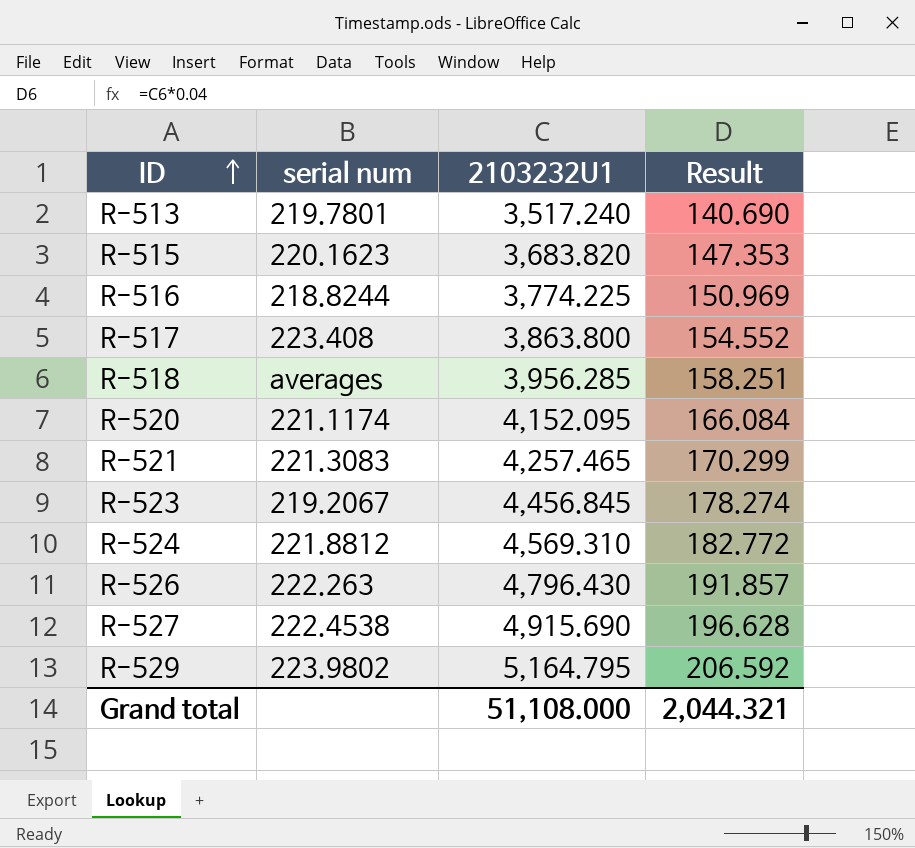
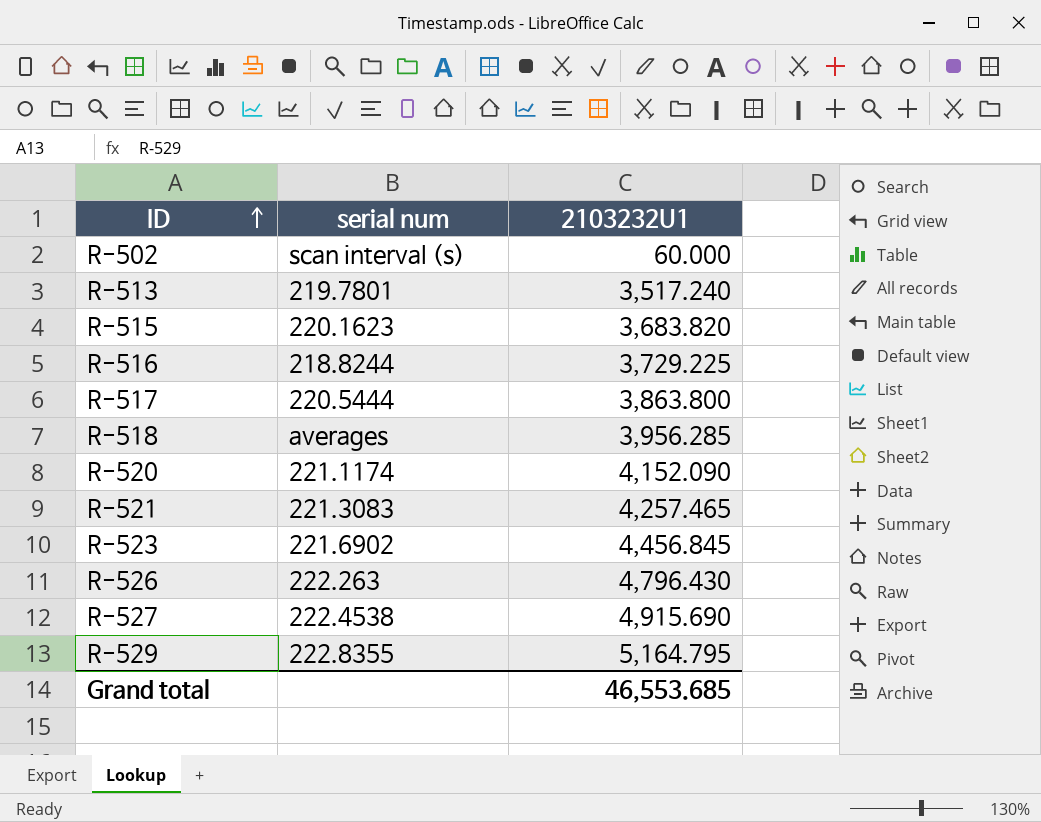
column Result | formula: [2103232U1] * 0.04 -> none
row R-524: 221.8812 | 4,569.310 | 182.772 -> none
row R-502: none -> scan interval (s) | 60.000
R-516 | 2103232U1: 3,774.225 -> 3,729.225
R-517 | serial num: 223.408 -> 220.5444
R-520 | 2103232U1: 4,152.095 -> 4,152.090
R-523 | serial num: 219.2067 -> 221.6902
R-529 | serial num: 223.9802 -> 222.8355
Grand total | 2103232U1: 51,108.000 -> 46,553.685

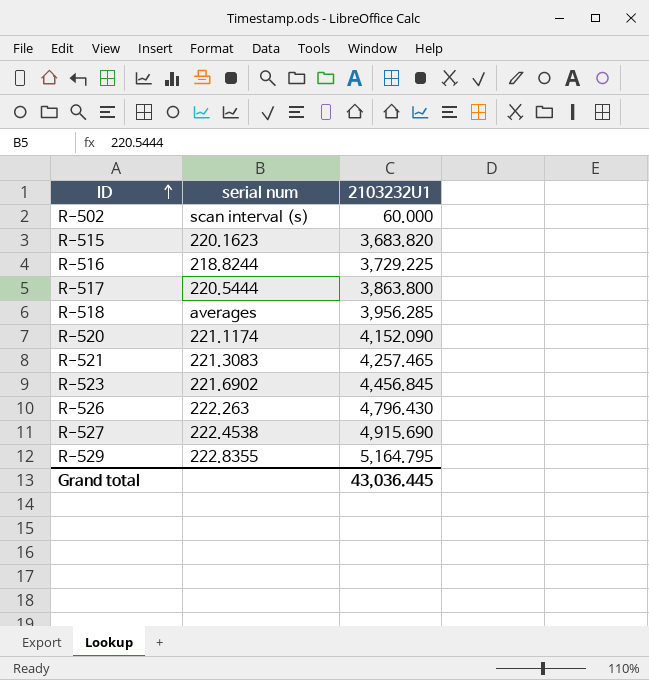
row R-513: 219.7801 | 3,517.240 -> none
Grand total | 2103232U1: 46,553.685 -> 43,036.445

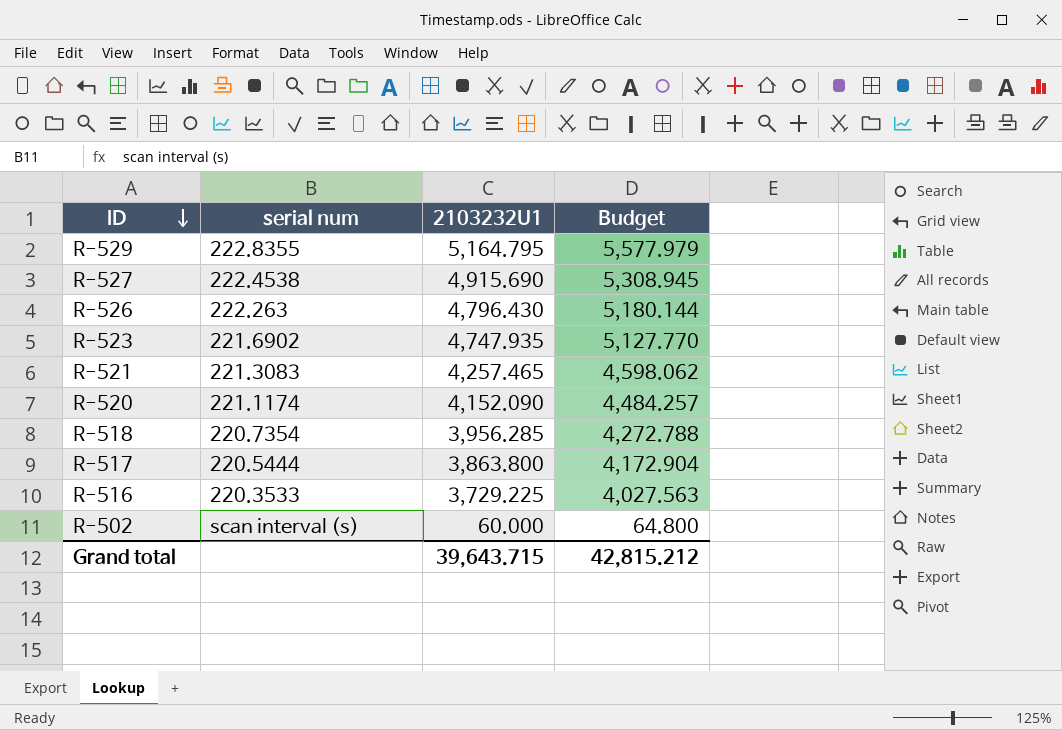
row order: ID ascending -> ID descending
column Budget | formula: none -> [2103232U1] * 1.08
row R-515: 220.1623 | 3,683.820 -> none
R-523 | 2103232U1: 4,456.845 -> 4,747.935
R-518 | serial num: averages -> 220.7354
R-516 | serial num: 218.8244 -> 220.3533
Grand total | 2103232U1: 43,036.445 -> 39,643.715

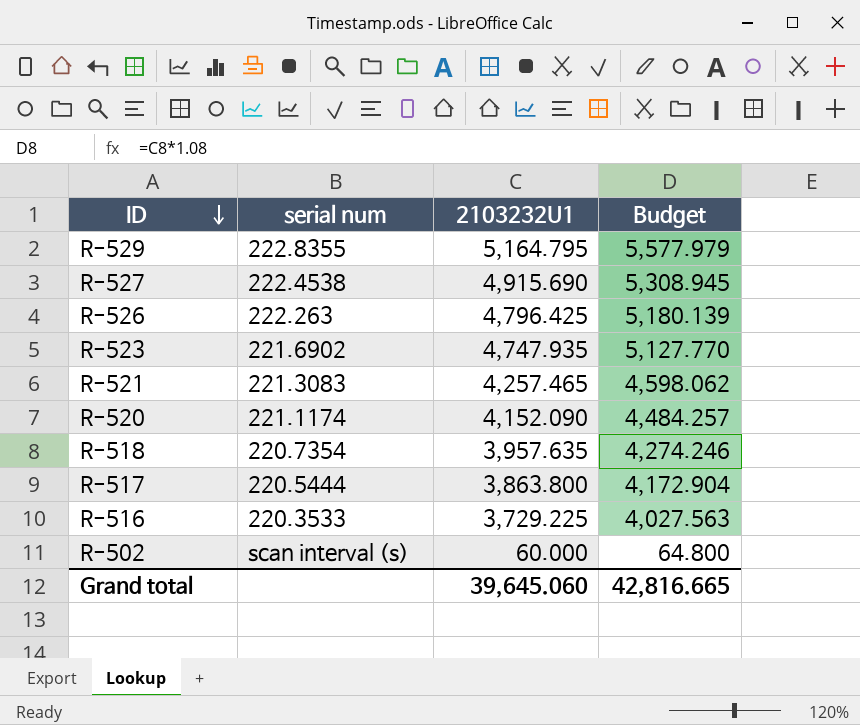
R-526 | 2103232U1: 4,796.430 -> 4,796.425
R-526 | Budget: 5,180.144 -> 5,180.139
R-518 | 2103232U1: 3,956.285 -> 3,957.635
R-518 | Budget: 4,272.788 -> 4,274.246
Grand total | 2103232U1: 39,643.715 -> 39,645.060
Grand total | Budget: 42,815.212 -> 42,816.665

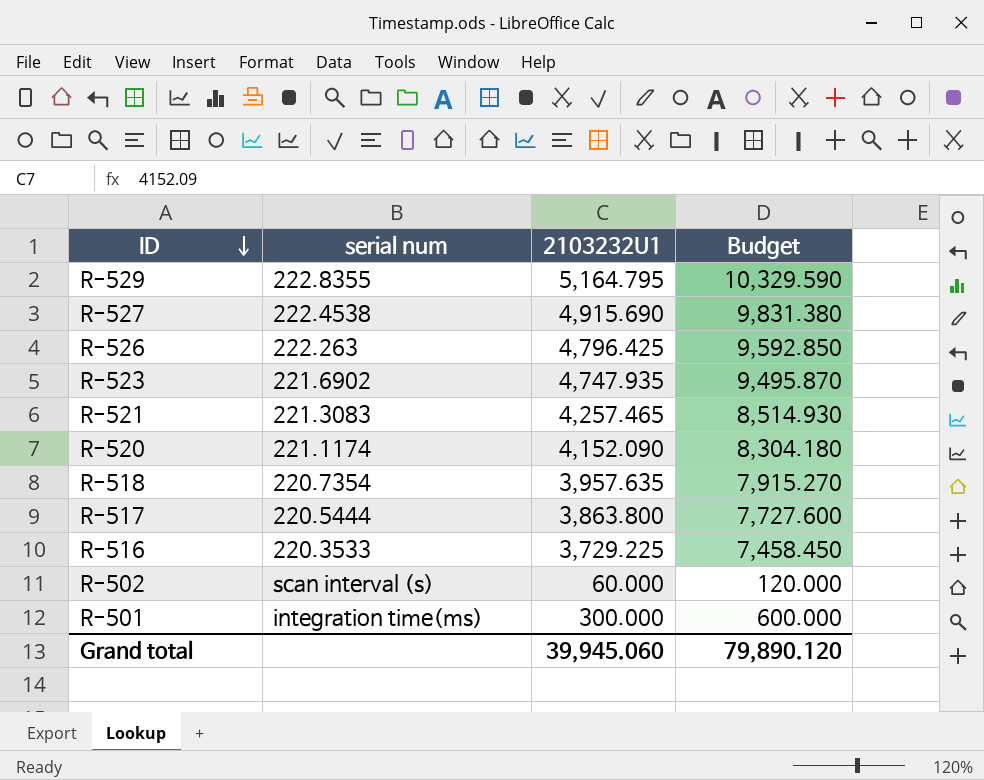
column Budget | formula: [2103232U1] * 1.08 -> [2103232U1] * 2
row R-501: none -> integration time(ms) | 300.000 | 600.000
Grand total | 2103232U1: 39,645.060 -> 39,945.060
Grand total | Budget: 42,816.665 -> 79,890.120

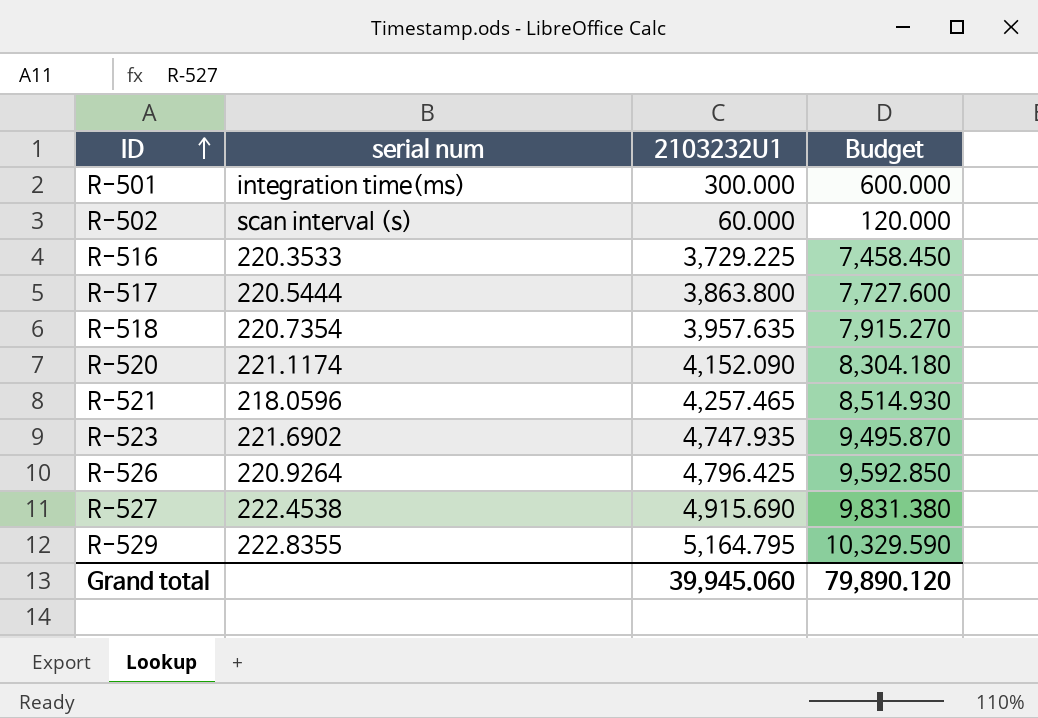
row order: ID descending -> ID ascending
R-521 | serial num: 221.3083 -> 218.0596
R-526 | serial num: 222.263 -> 220.9264

